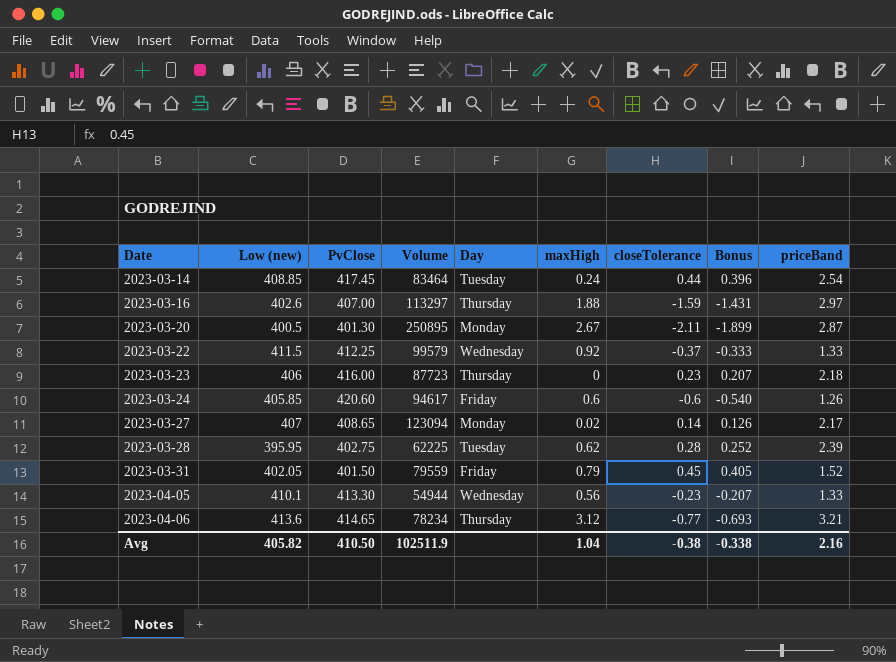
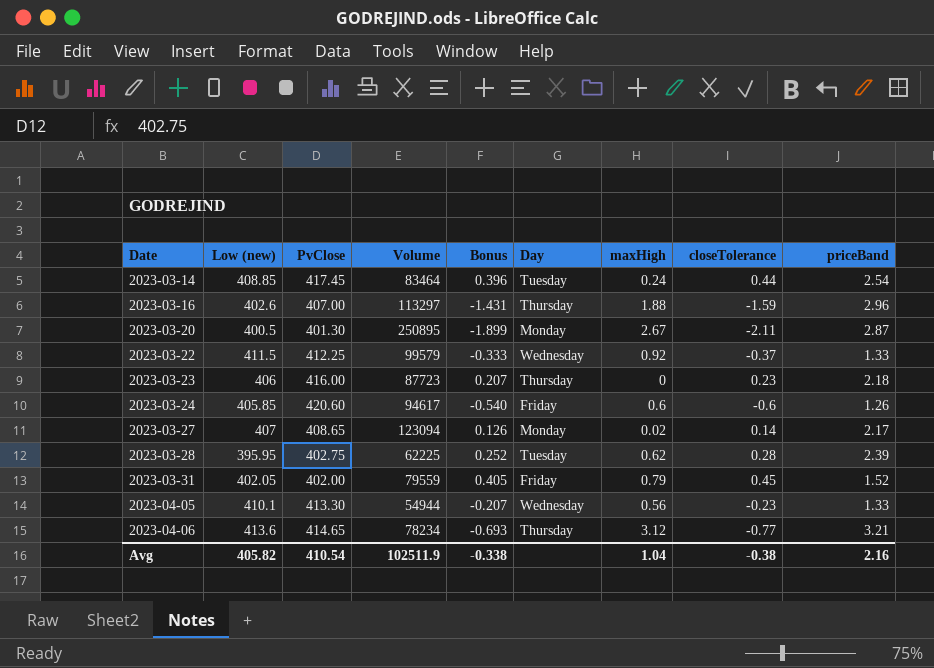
column Bonus | position: 8 -> 5
2023-03-16 | priceBand: 2.97 -> 2.96
2023-03-31 | PvClose: 401.50 -> 402.00
Avg | PvClose: 410.50 -> 410.54

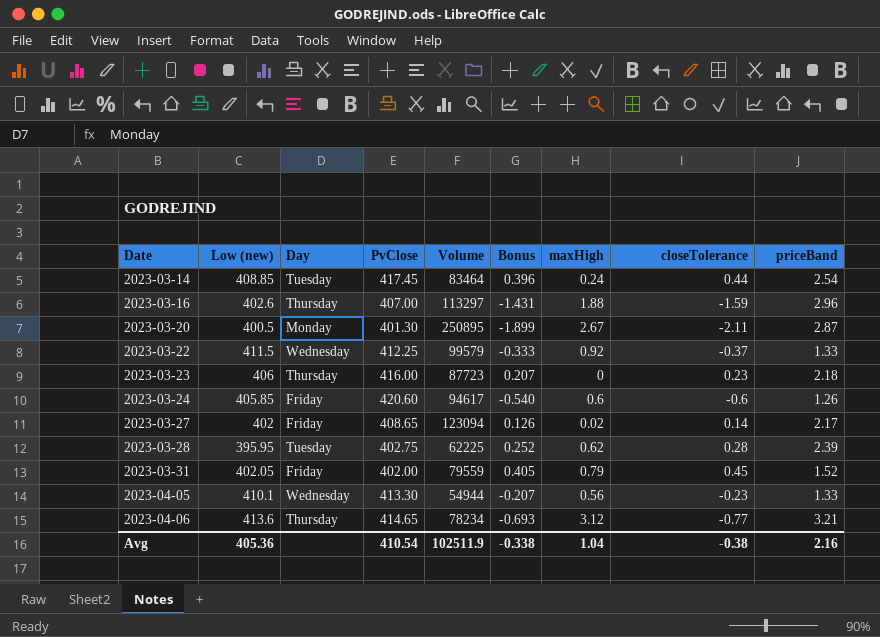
column Day | position: 6 -> 3
2023-03-27 | Low (new): 407 -> 402
2023-03-27 | Day: Monday -> Friday
Avg | Low (new): 405.82 -> 405.36

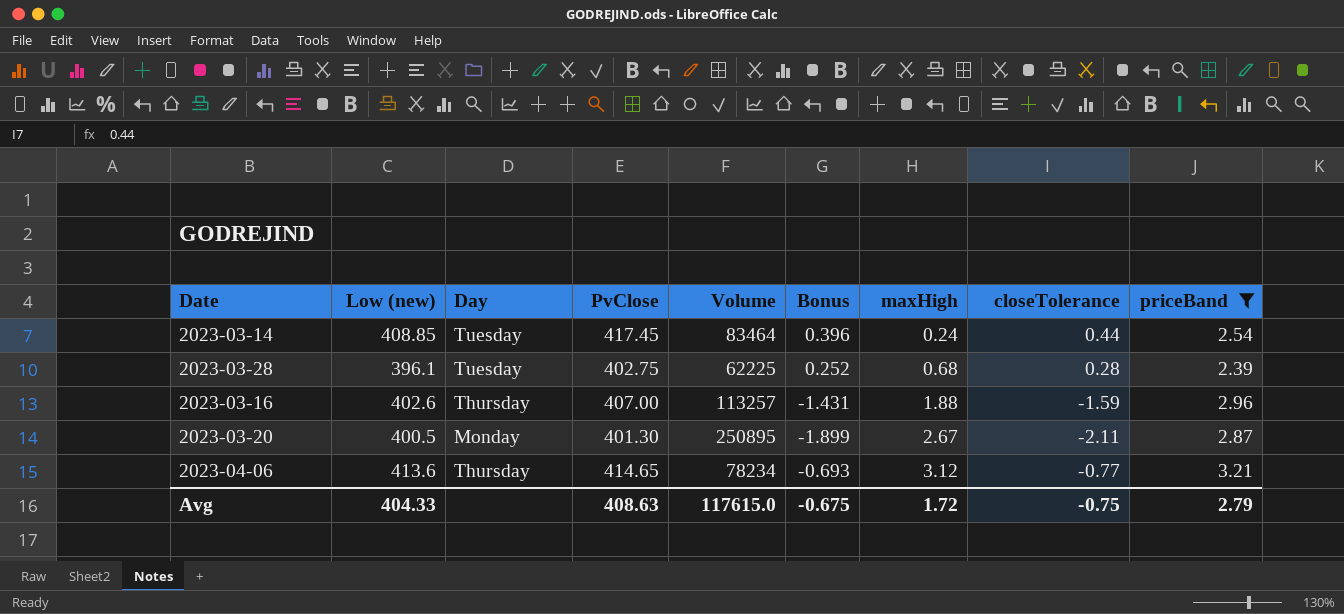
filter: none -> priceBand >= 2.39
row order: Date ascending -> maxHigh ascending
2023-03-28 | Low (new): 395.95 -> 396.1
2023-03-28 | maxHigh: 0.62 -> 0.68
2023-03-16 | Volume: 113297 -> 113257
Avg | Low (new): 405.36 -> 404.33
Avg | PvClose: 410.54 -> 408.63
Avg | Volume: 102511.9 -> 117615.0
Avg | Bonus: -0.338 -> -0.675
Avg | maxHigh: 1.04 -> 1.72
Avg | closeTolerance: -0.38 -> -0.75
Avg | priceBand: 2.16 -> 2.79

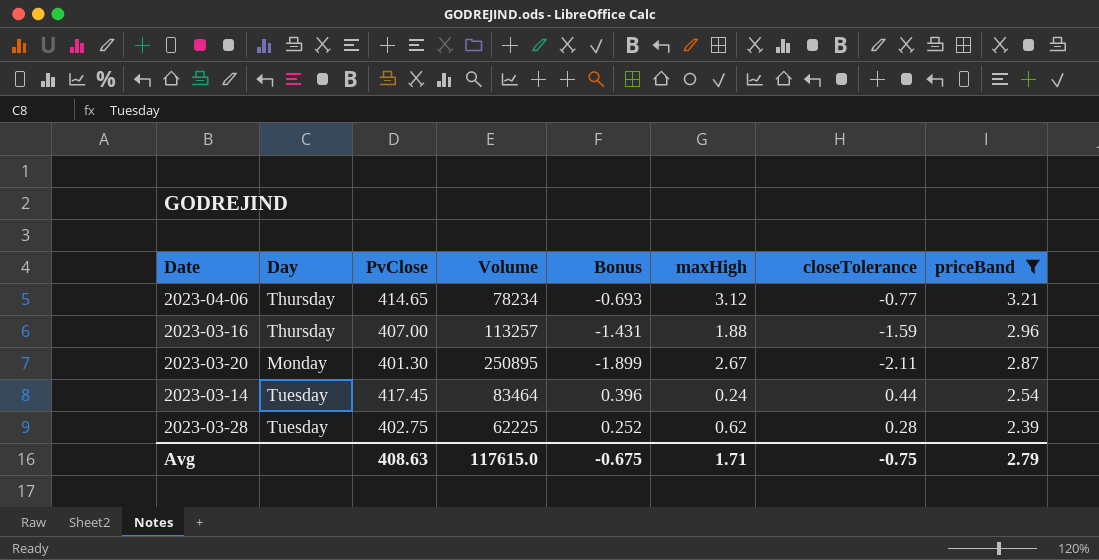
row order: maxHigh ascending -> priceBand descending
column Low (new) | position: 2 -> none
2023-03-28 | maxHigh: 0.68 -> 0.62
Avg | maxHigh: 1.72 -> 1.71

